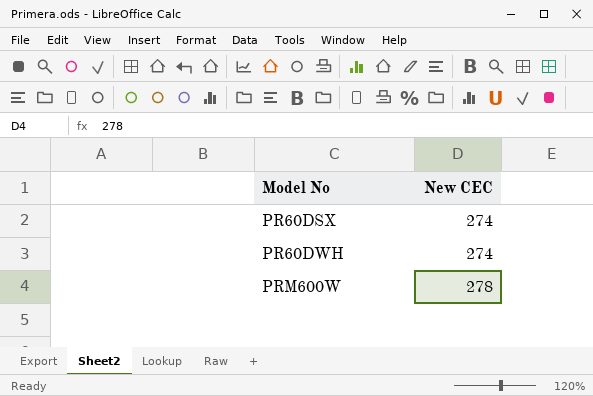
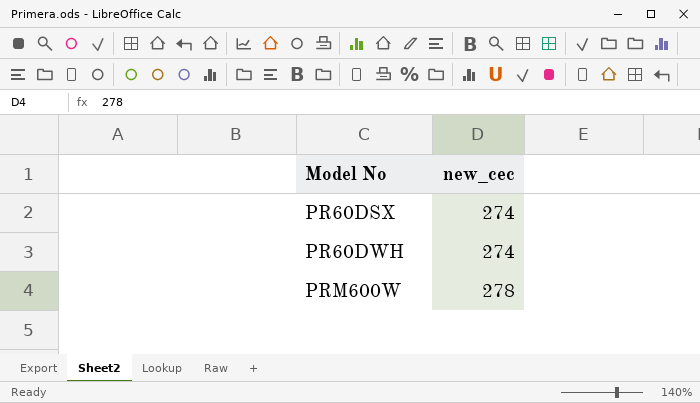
column name: New CEC -> new_cec

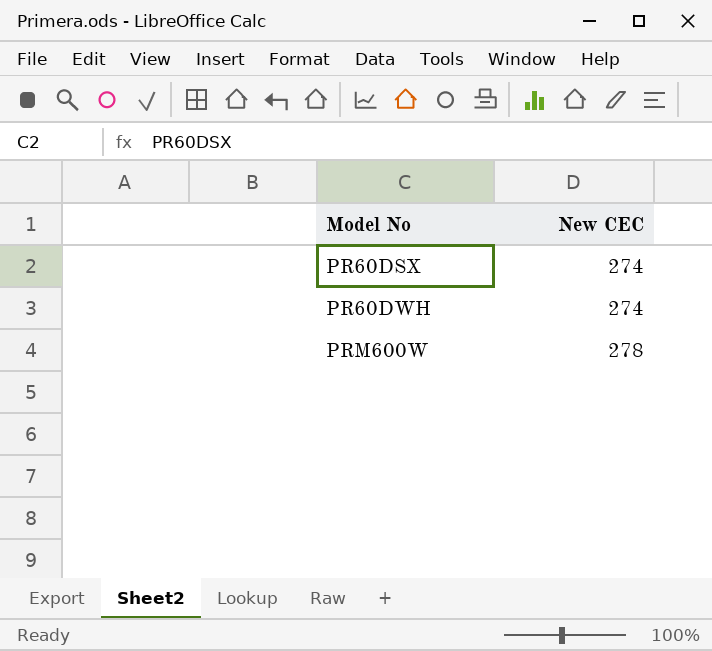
column name: new_cec -> New CEC

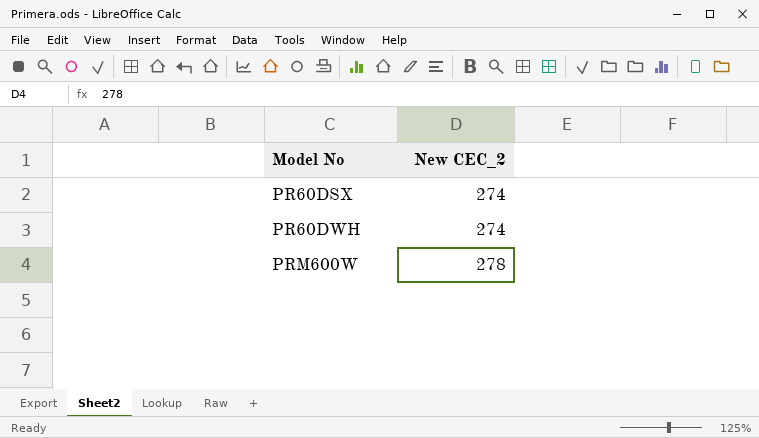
column name: New CEC -> New CEC_2

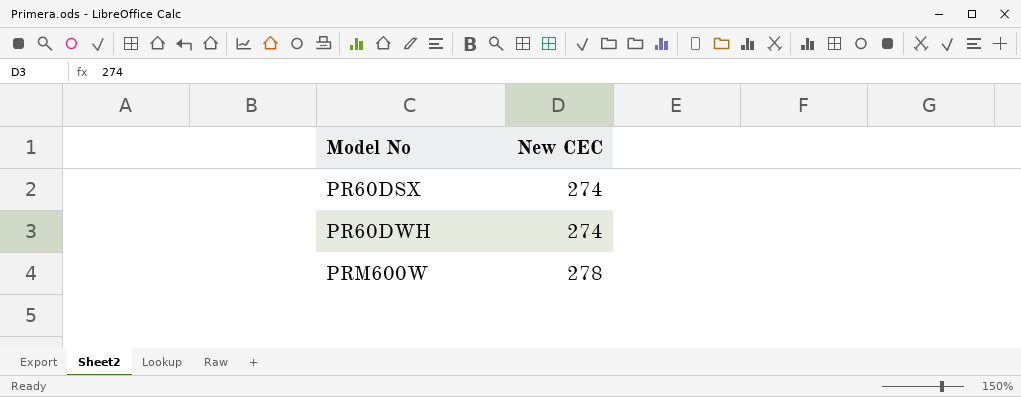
column name: New CEC_2 -> New CEC

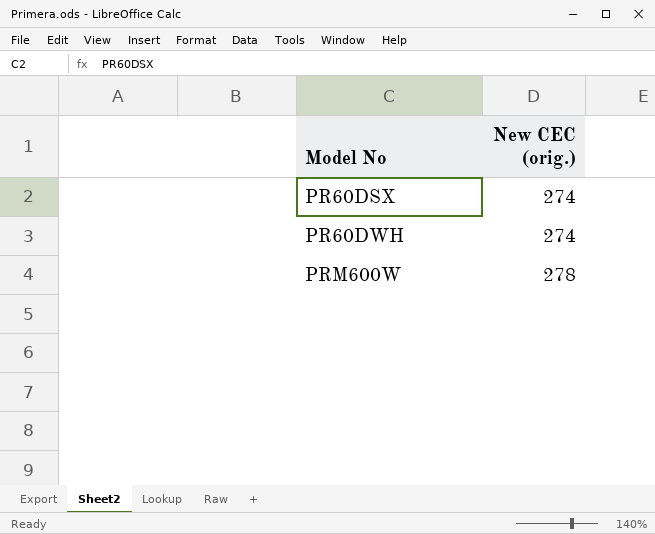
column name: New CEC -> New CEC (orig.)

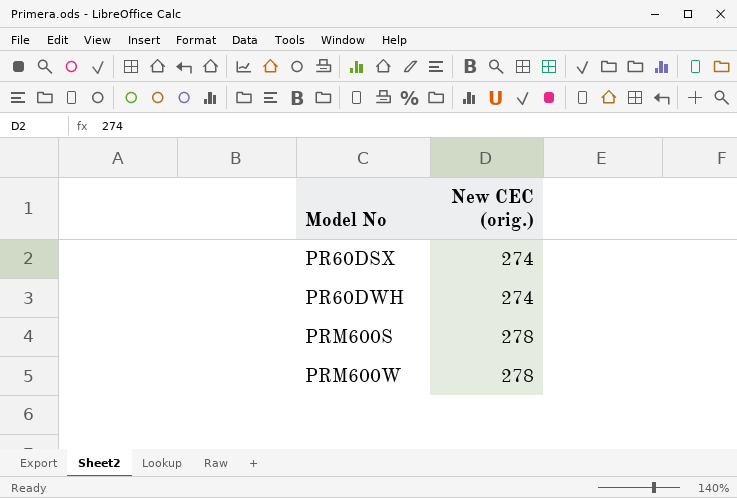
row PRM600S: none -> 278

